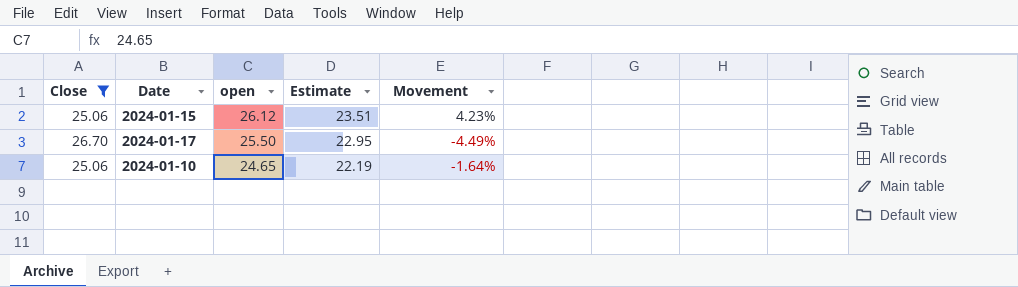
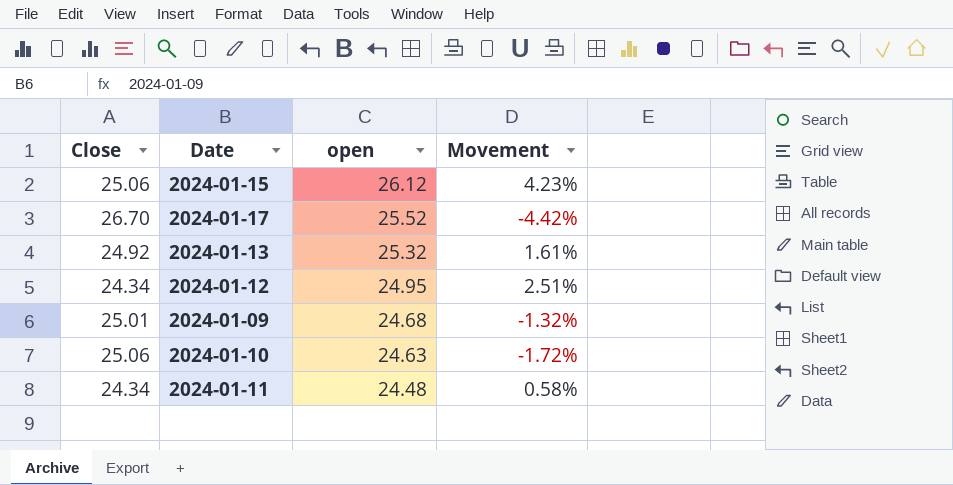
filter: Close >= 25.06 -> none
column Estimate | formula: [open] * 0.9 -> none
2024-01-17 | open: 25.50 -> 25.52
2024-01-17 | Movement: -4.49% -> -4.42%
2024-01-10 | open: 24.65 -> 24.63
2024-01-10 | Movement: -1.64% -> -1.72%

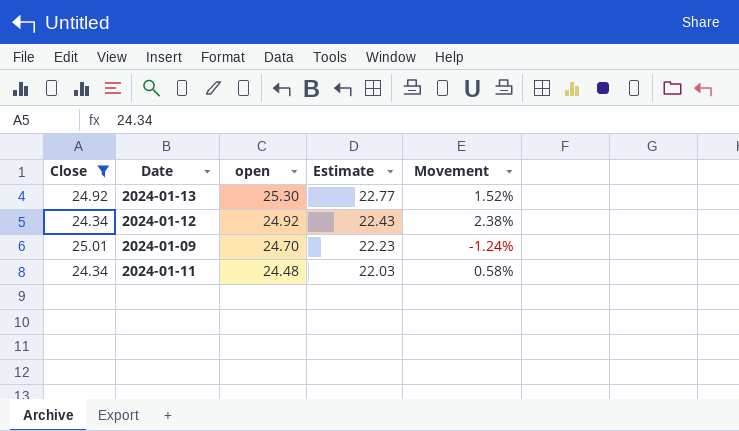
filter: none -> Close <= 25.01
column Estimate | formula: none -> [open] * 0.9
2024-01-13 | open: 25.32 -> 25.30
2024-01-13 | Movement: 1.61% -> 1.52%
2024-01-12 | open: 24.95 -> 24.92
2024-01-12 | Movement: 2.51% -> 2.38%
2024-01-09 | open: 24.68 -> 24.70
2024-01-09 | Movement: -1.32% -> -1.24%

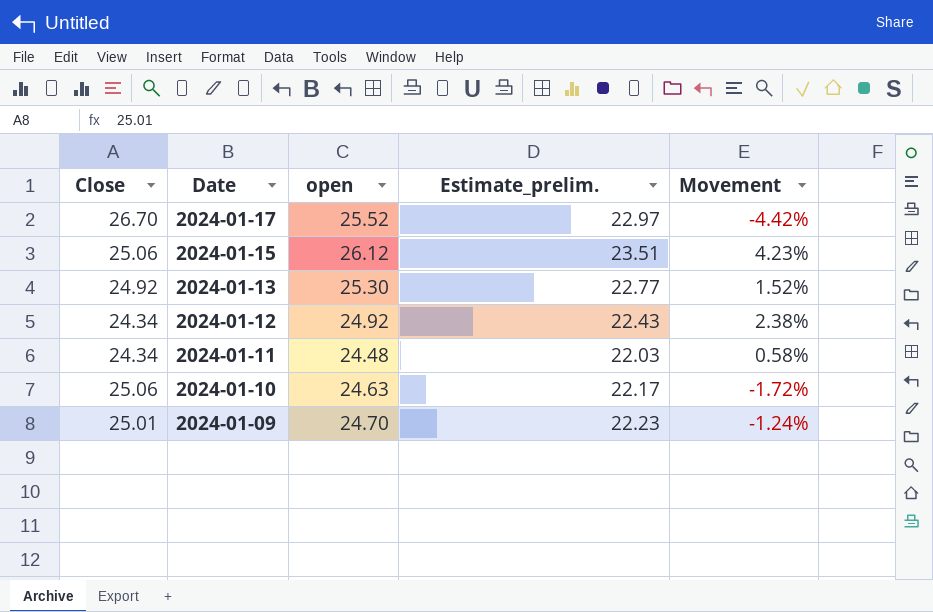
filter: Close <= 25.01 -> none
row order: open descending -> Date descending
column name: Estimate -> Estimate_prelim.

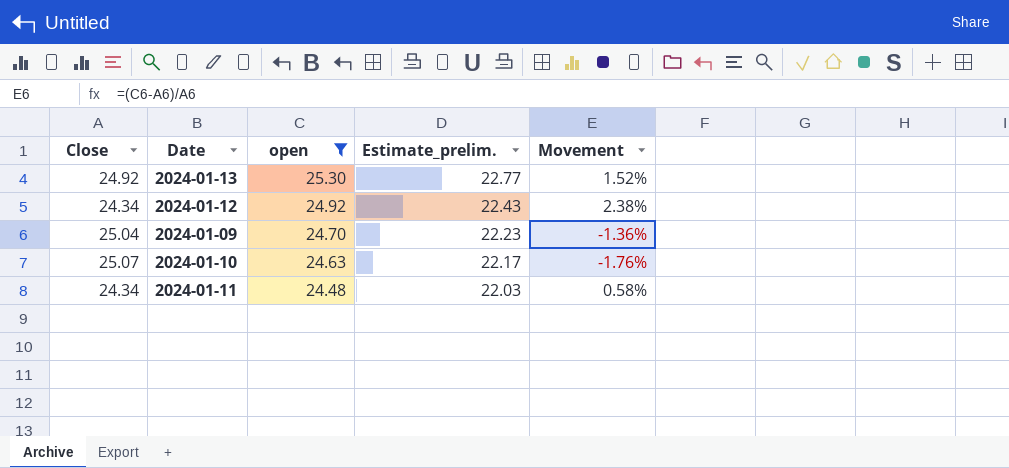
filter: none -> open <= 25.30
row order: Date descending -> open descending
2024-01-09 | Close: 25.01 -> 25.04
2024-01-09 | Movement: -1.24% -> -1.36%
2024-01-10 | Close: 25.06 -> 25.07
2024-01-10 | Movement: -1.72% -> -1.76%

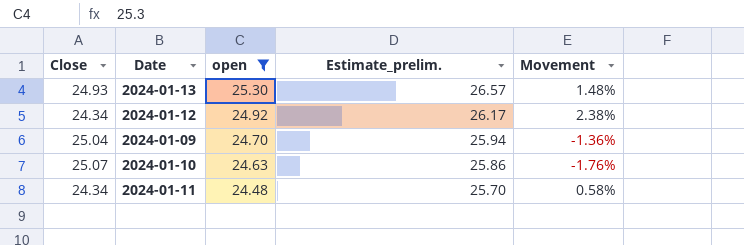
column Estimate_prelim. | formula: [open] * 0.9 -> [open] * 1.05
2024-01-13 | Close: 24.92 -> 24.93
2024-01-13 | Movement: 1.52% -> 1.48%

